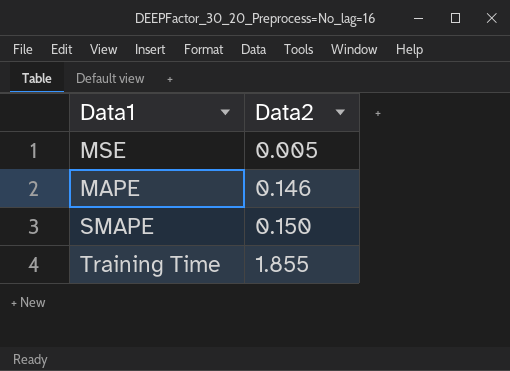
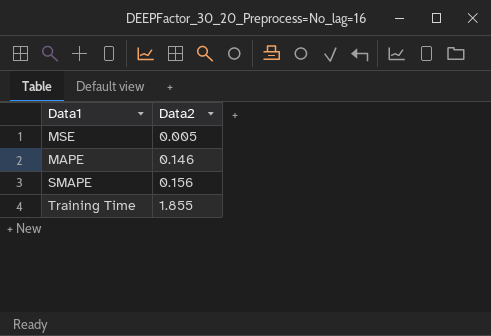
SMAPE | Data2: 0.150 -> 0.156

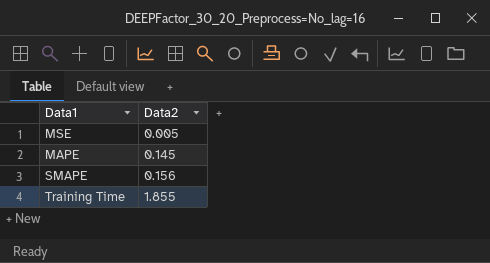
MAPE | Data2: 0.146 -> 0.145

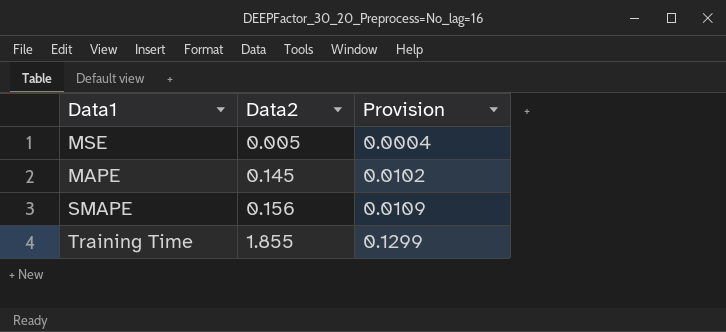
column Provision | formula: none -> [Data2] * 0.07

